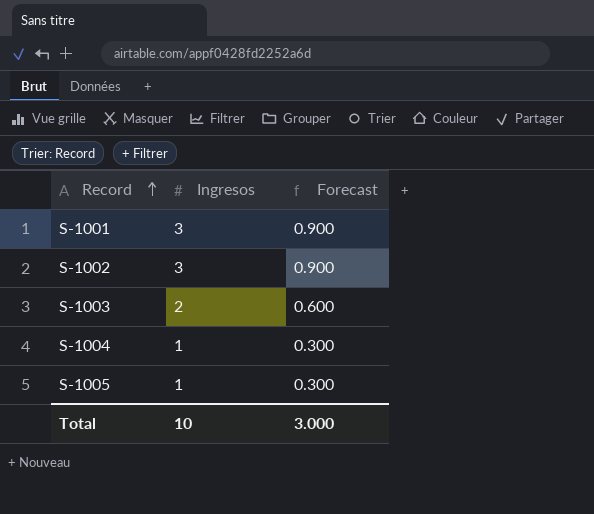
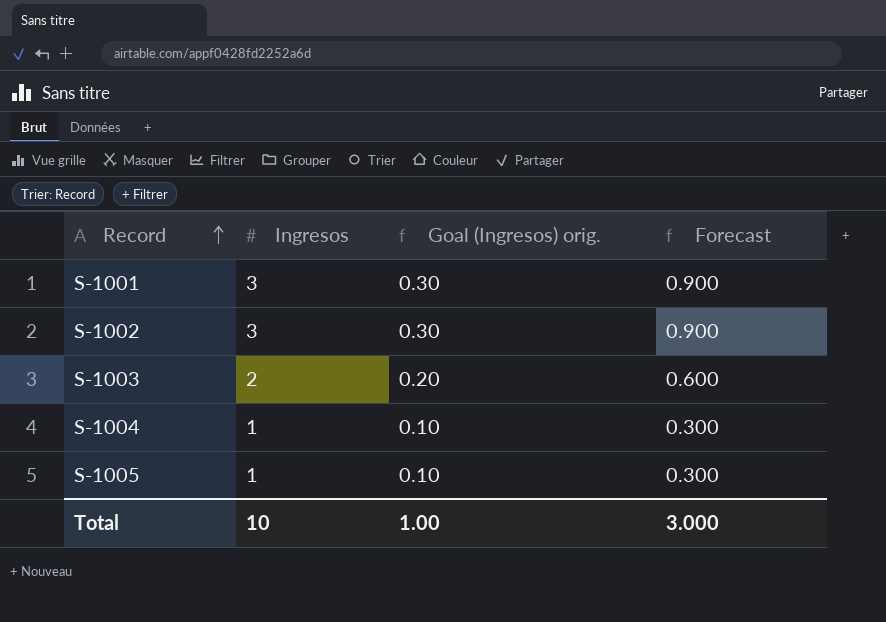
column Goal (Ingresos) orig. | formula: none -> [Ingresos] * 0.1

